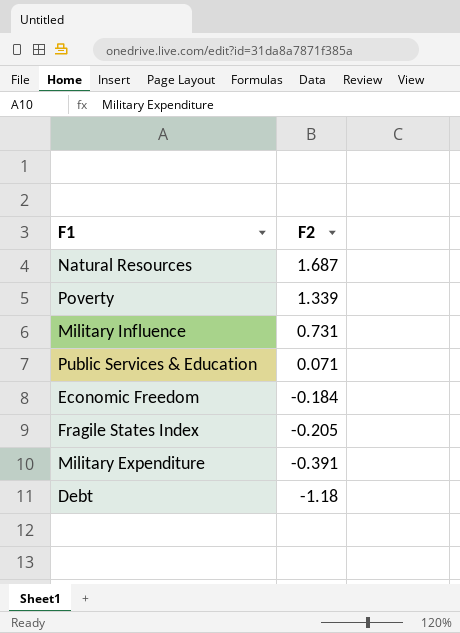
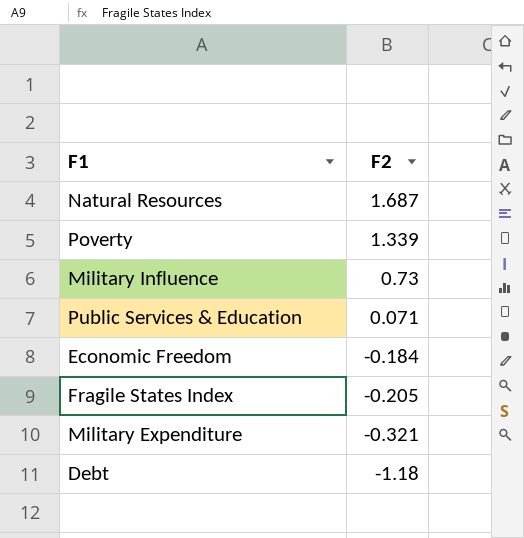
Military Influence | F2: 0.731 -> 0.73
Military Expenditure | F2: -0.391 -> -0.321

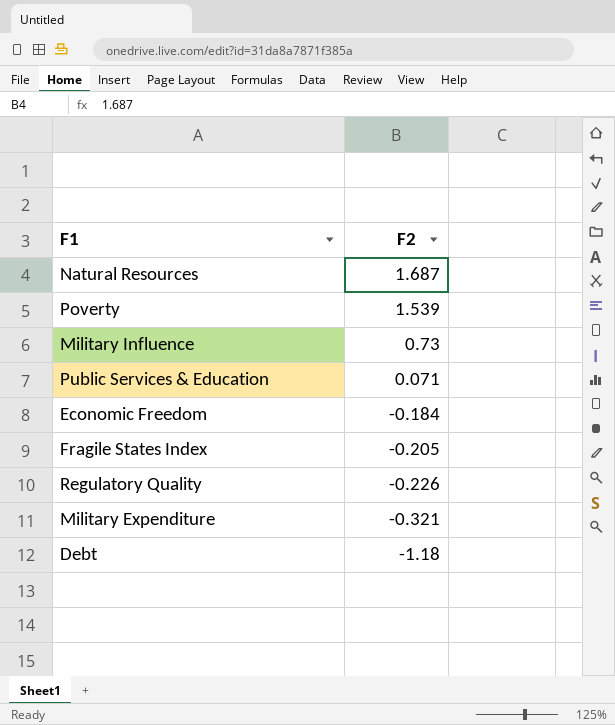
Poverty | F2: 1.339 -> 1.539
row Regulatory Quality: none -> -0.226

